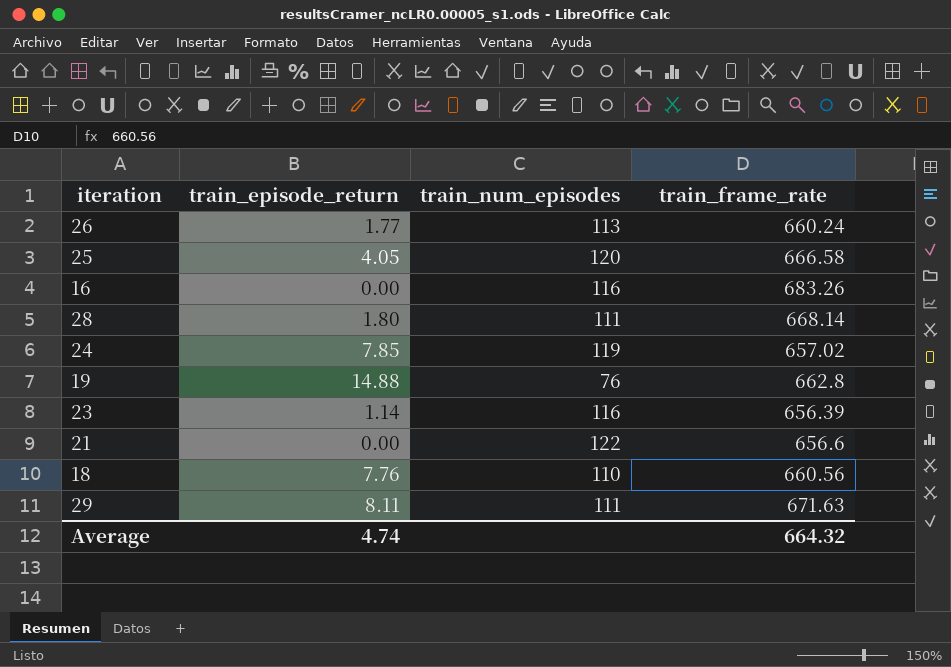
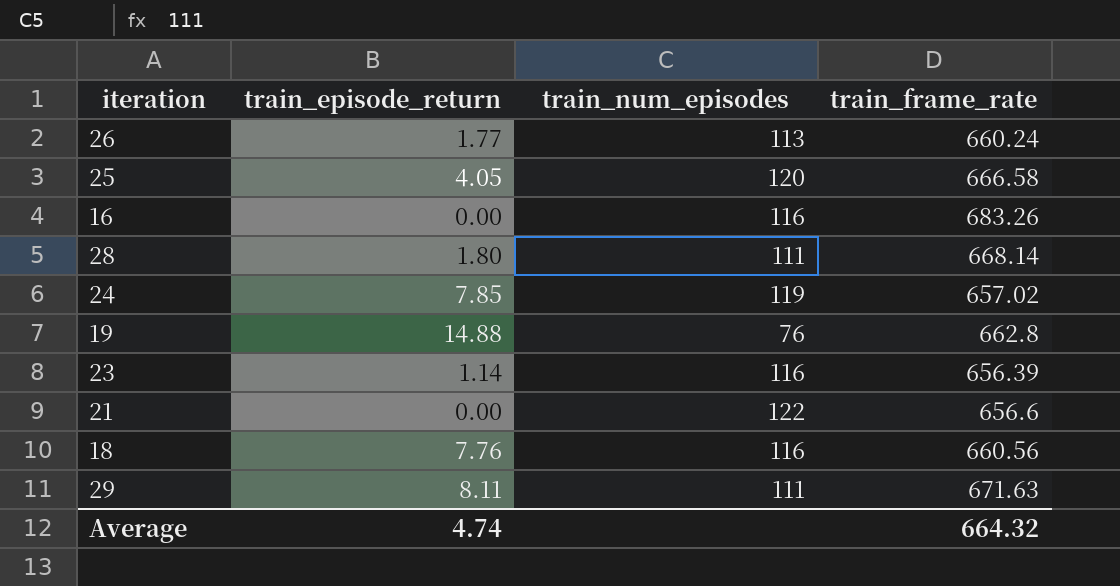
18 | train_num_episodes: 110 -> 116

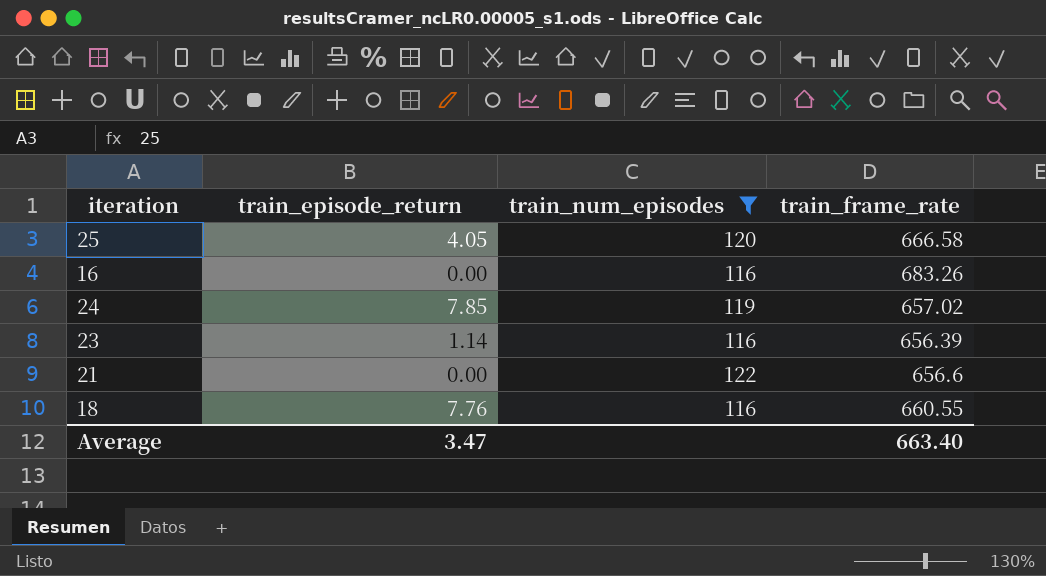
filter: none -> train_num_episodes >= 116
18 | train_frame_rate: 660.56 -> 660.55
Average | train_episode_return: 4.74 -> 3.47
Average | train_frame_rate: 664.32 -> 663.40

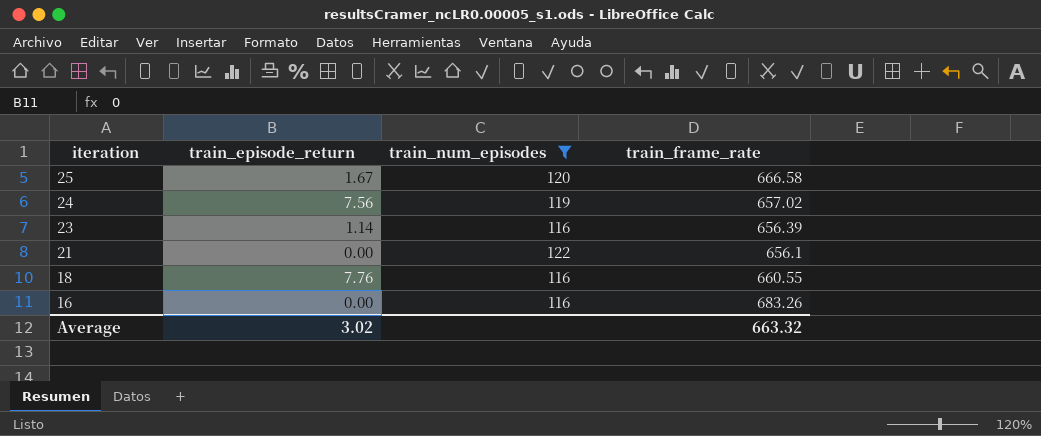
row order: none -> iteration descending
25 | train_episode_return: 4.05 -> 1.67
24 | train_episode_return: 7.85 -> 7.56
21 | train_frame_rate: 656.6 -> 656.1
Average | train_episode_return: 3.47 -> 3.02
Average | train_frame_rate: 663.40 -> 663.32

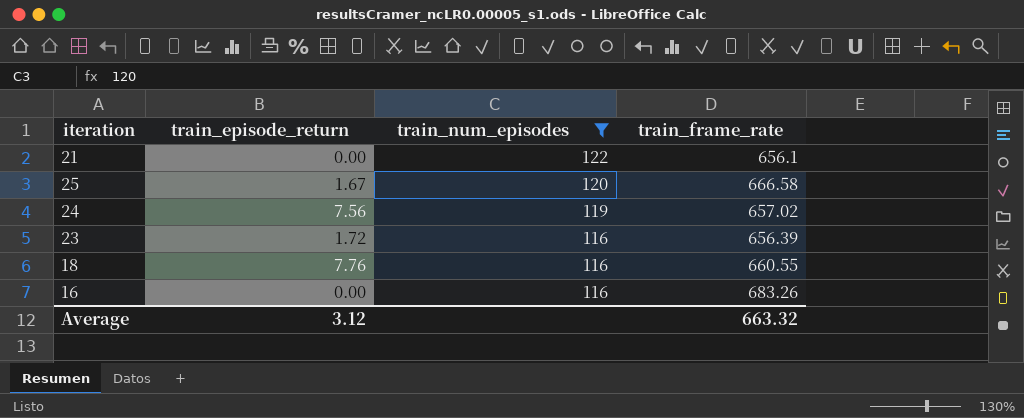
row order: iteration descending -> train_num_episodes descending
23 | train_episode_return: 1.14 -> 1.72
Average | train_episode_return: 3.02 -> 3.12

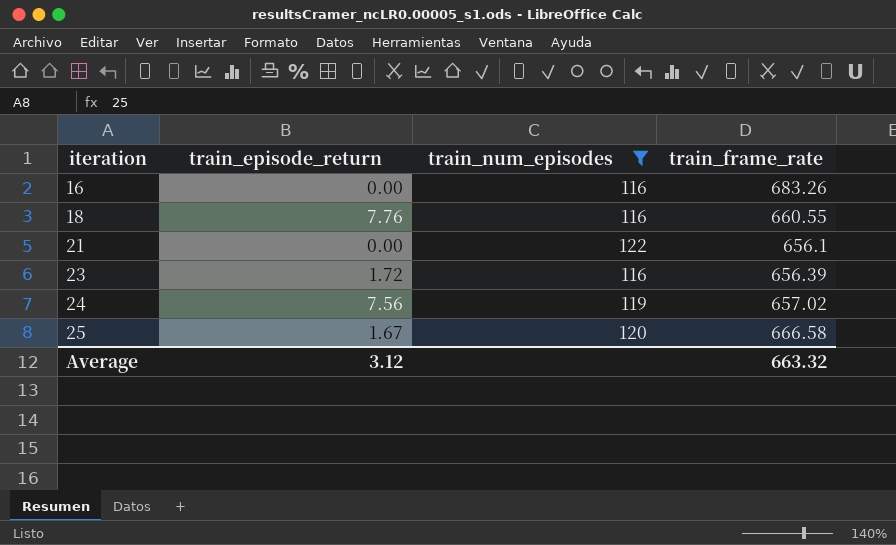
row order: train_num_episodes descending -> iteration ascending

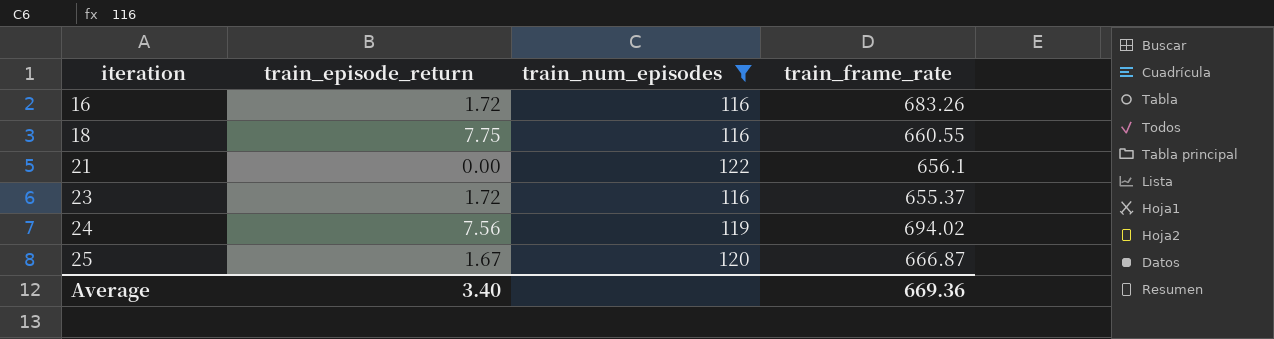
16 | train_episode_return: 0.00 -> 1.72
18 | train_episode_return: 7.76 -> 7.75
23 | train_frame_rate: 656.39 -> 655.37
24 | train_frame_rate: 657.02 -> 694.02
25 | train_frame_rate: 666.58 -> 666.87
Average | train_episode_return: 3.12 -> 3.40
Average | train_frame_rate: 663.32 -> 669.36

